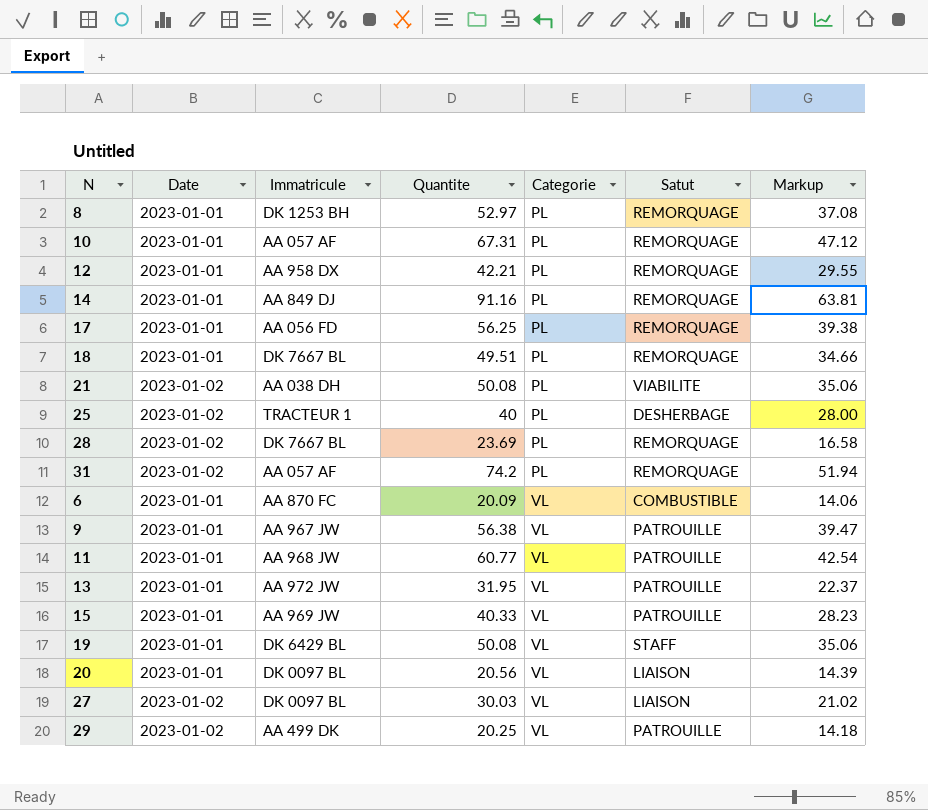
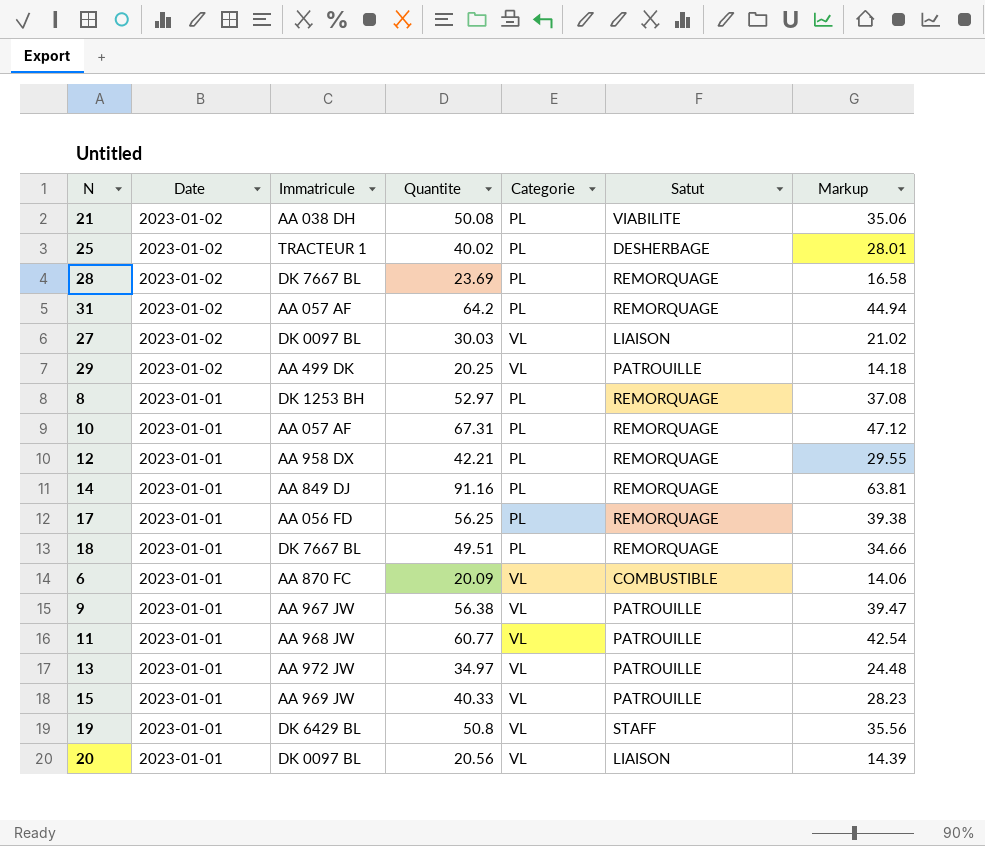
row order: Categorie ascending -> Date descending
25 | Quantite: 40 -> 40.02
25 | Markup: 28.00 -> 28.01
31 | Quantite: 74.2 -> 64.2
31 | Markup: 51.94 -> 44.94
13 | Quantite: 31.95 -> 34.97
13 | Markup: 22.37 -> 24.48
19 | Quantite: 50.08 -> 50.8
19 | Markup: 35.06 -> 35.56

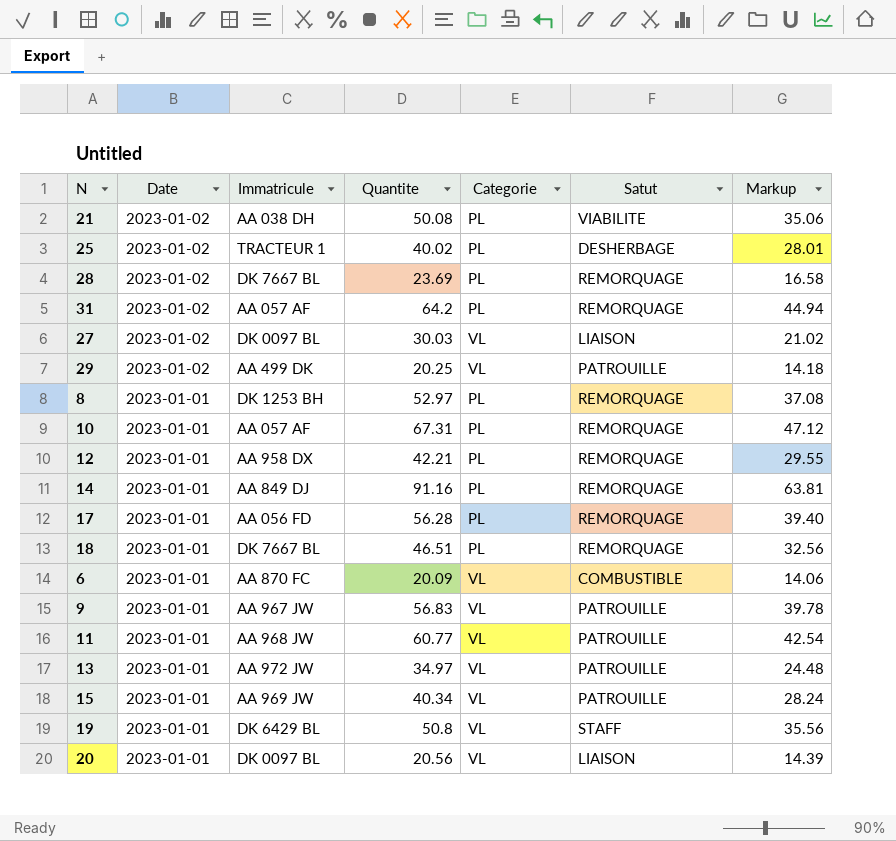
17 | Quantite: 56.25 -> 56.28
17 | Markup: 39.38 -> 39.40
18 | Quantite: 49.51 -> 46.51
18 | Markup: 34.66 -> 32.56
9 | Quantite: 56.38 -> 56.83
9 | Markup: 39.47 -> 39.78
15 | Quantite: 40.33 -> 40.34
15 | Markup: 28.23 -> 28.24

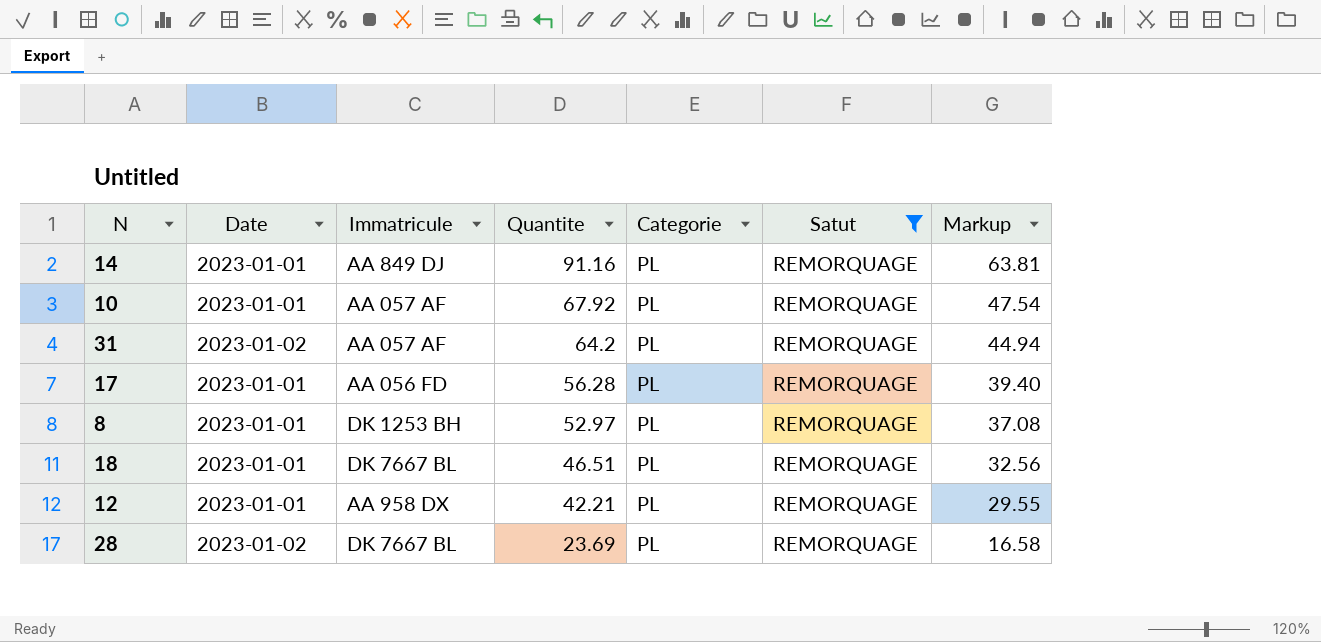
filter: none -> Satut = REMORQUAGE
row order: Date descending -> Quantite descending
10 | Quantite: 67.31 -> 67.92
10 | Markup: 47.12 -> 47.54

